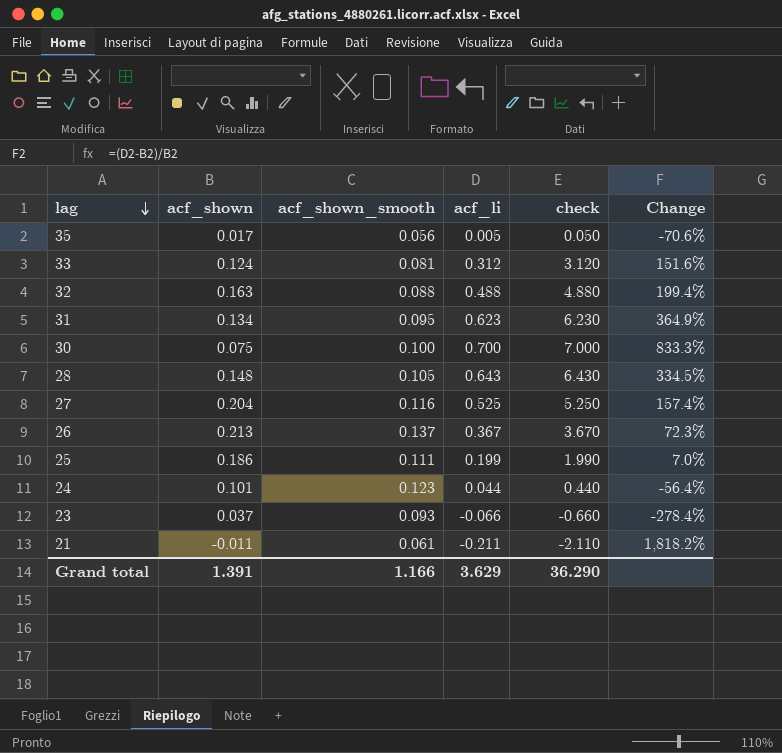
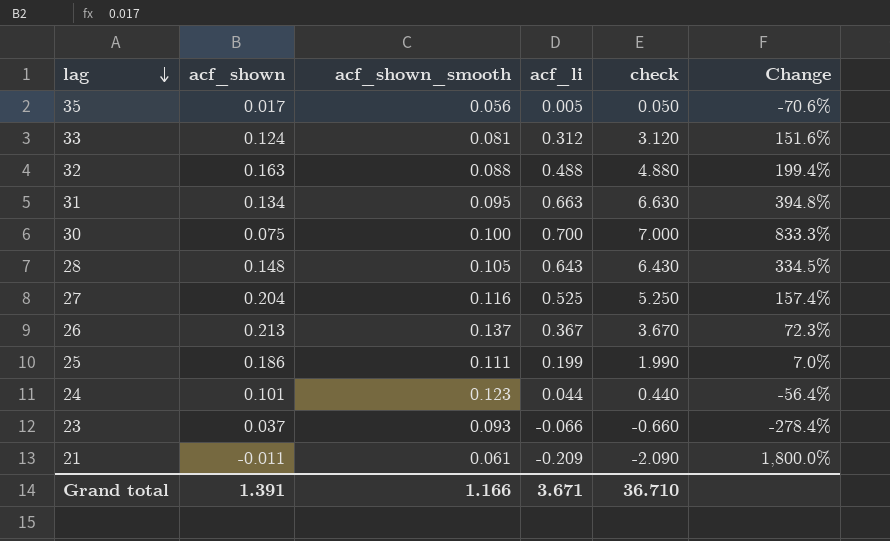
31 | acf_li: 0.623 -> 0.663
31 | check: 6.230 -> 6.630
31 | Change: 364.9% -> 394.8%
21 | acf_li: -0.211 -> -0.209
21 | check: -2.110 -> -2.090
21 | Change: 1,818.2% -> 1,800.0%
Grand total | acf_li: 3.629 -> 3.671
Grand total | check: 36.290 -> 36.710

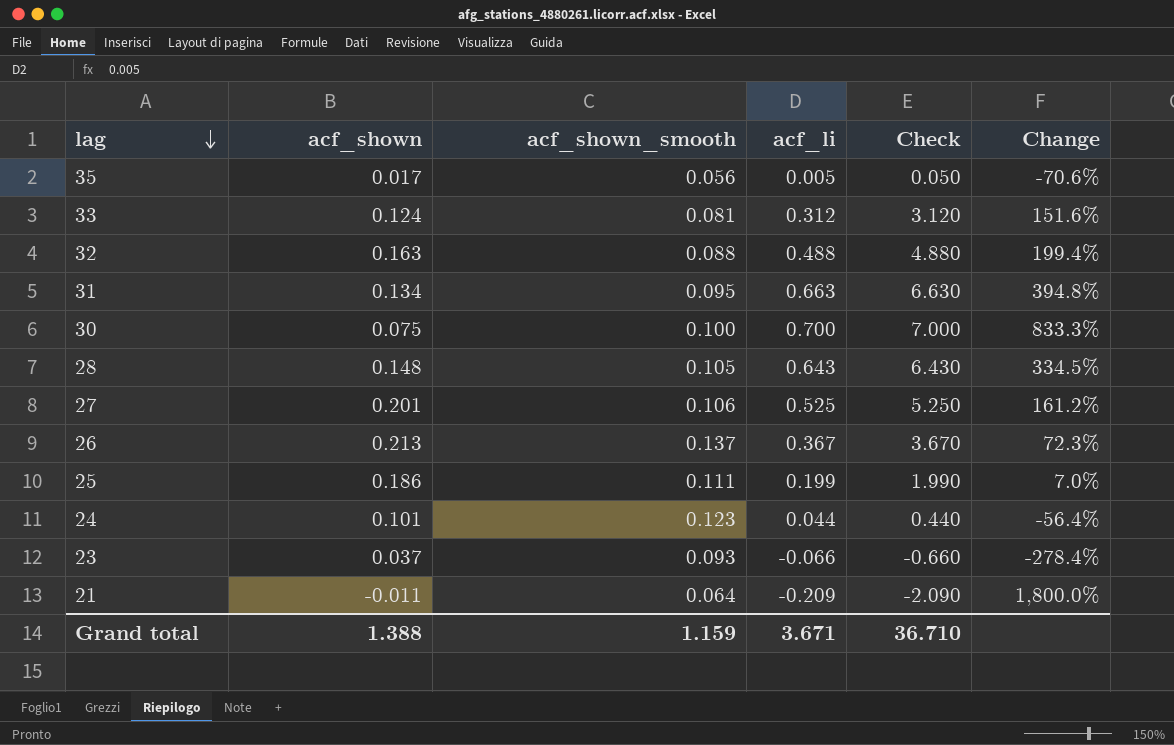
column name: check -> Check
27 | acf_shown: 0.204 -> 0.201
27 | acf_shown_smooth: 0.116 -> 0.106
27 | Change: 157.4% -> 161.2%
21 | acf_shown_smooth: 0.061 -> 0.064
Grand total | acf_shown: 1.391 -> 1.388
Grand total | acf_shown_smooth: 1.166 -> 1.159

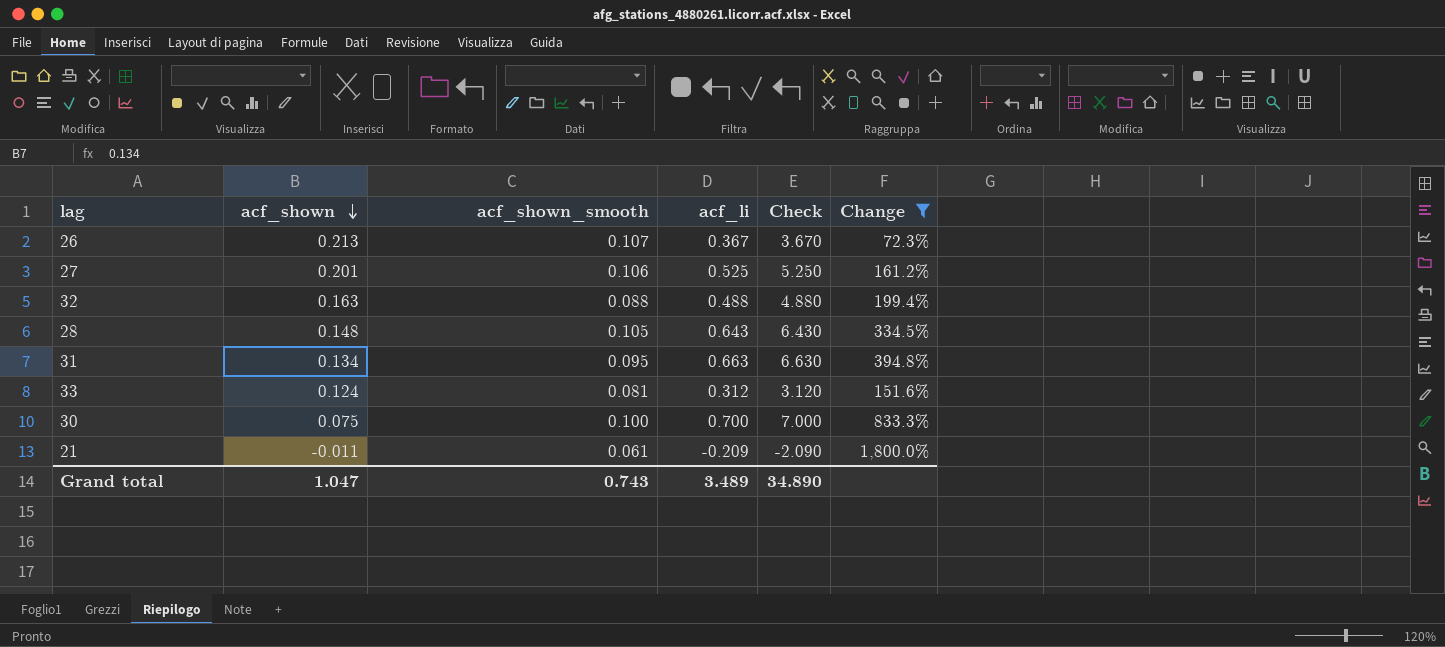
filter: none -> Change >= 72.3%
row order: lag descending -> acf_shown descending
26 | acf_shown_smooth: 0.137 -> 0.107
21 | acf_shown_smooth: 0.064 -> 0.061
Grand total | acf_shown: 1.388 -> 1.047
Grand total | acf_shown_smooth: 1.159 -> 0.743
Grand total | acf_li: 3.671 -> 3.489
Grand total | Check: 36.710 -> 34.890

